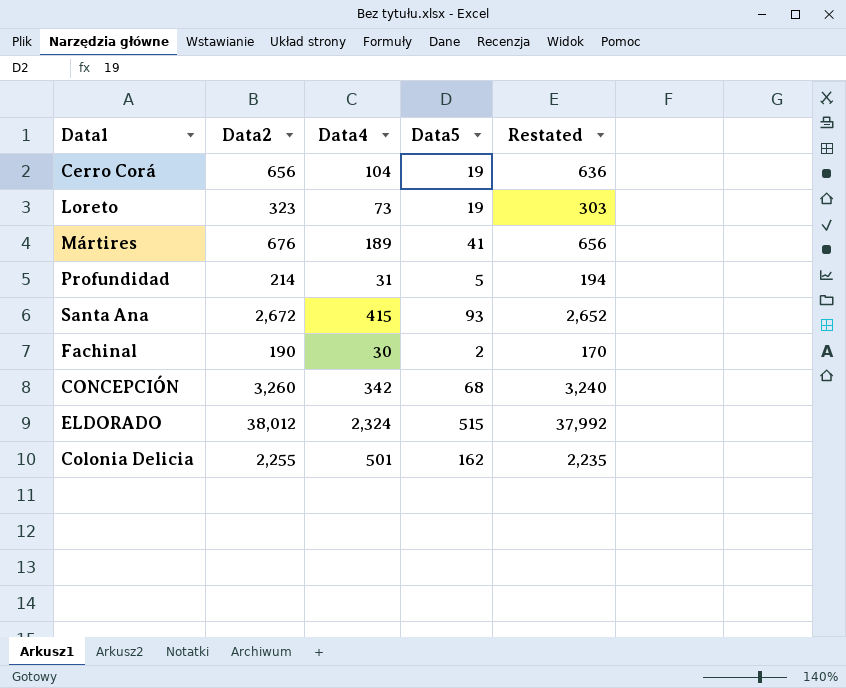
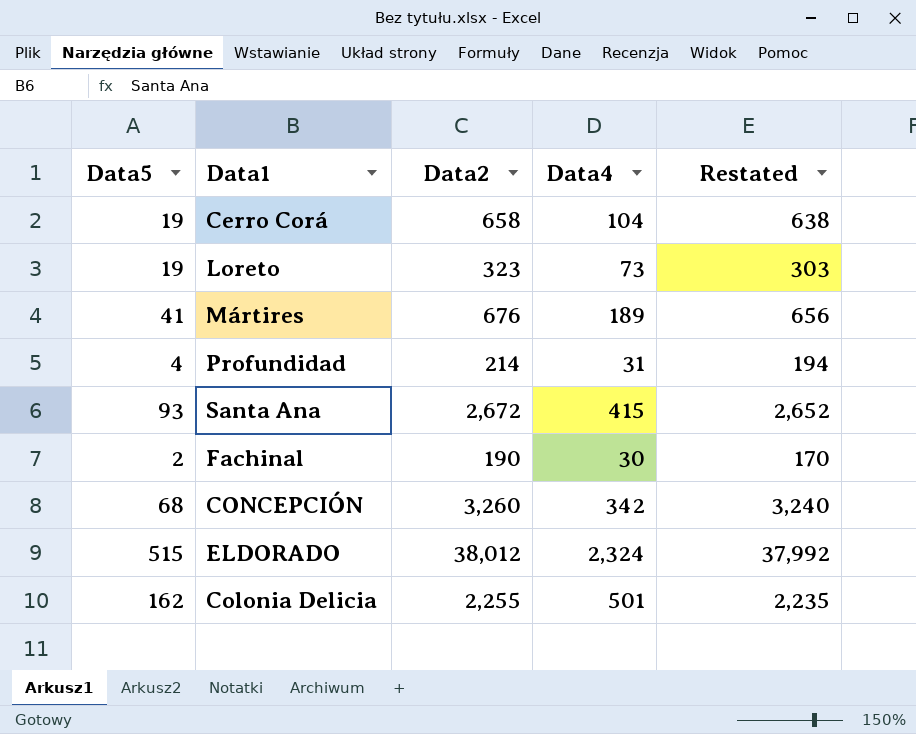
column Data5 | position: 4 -> 1
Cerro Corá | Data2: 656 -> 658
Cerro Corá | Restated: 636 -> 638
Profundidad | Data5: 5 -> 4

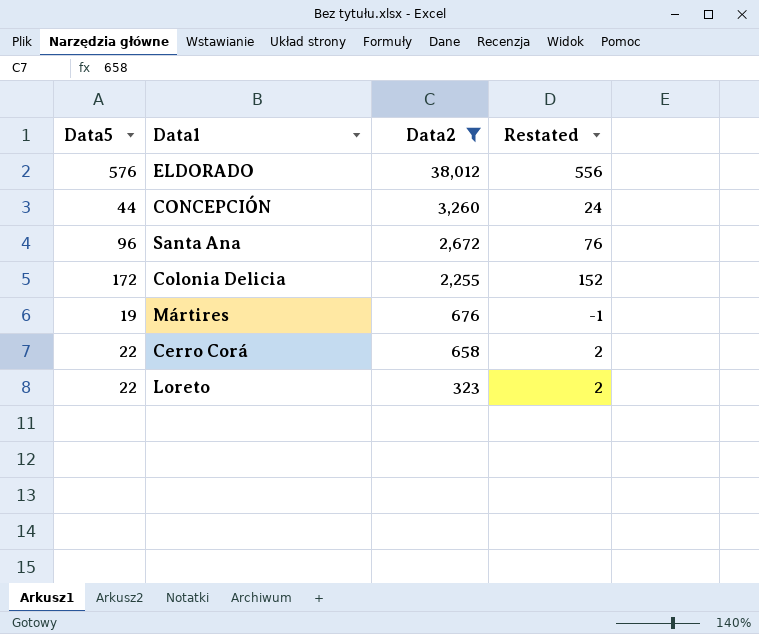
filter: none -> Data2 >= 323
row order: none -> Data2 descending
column Data4 | position: 4 -> none
column Restated | formula: [Data2] - 20 -> [Data5] - 20
ELDORADO | Data5: 515 -> 576
CONCEPCIÓN | Data5: 68 -> 44
Santa Ana | Data5: 93 -> 96
Colonia Delicia | Data5: 162 -> 172
Mártires | Data5: 41 -> 19
Cerro Corá | Data5: 19 -> 22
Loreto | Data5: 19 -> 22

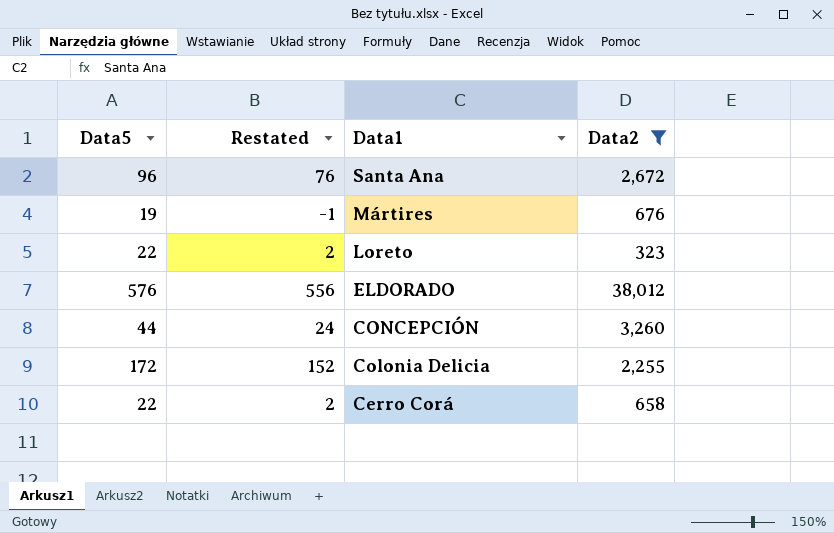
row order: Data2 descending -> Data1 descending
column Restated | position: 4 -> 2

